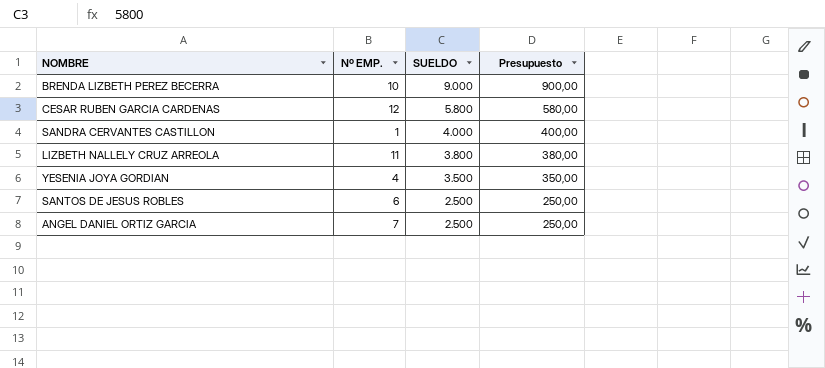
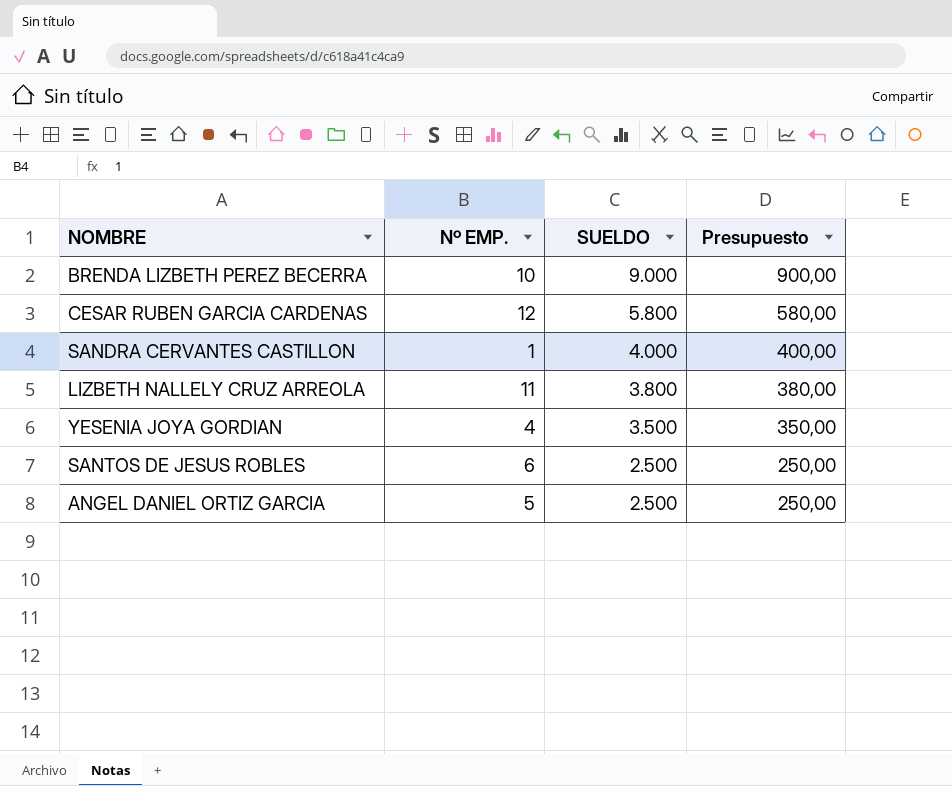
ANGEL DANIEL ORTIZ GARCIA | Nº EMP.: 7 -> 5

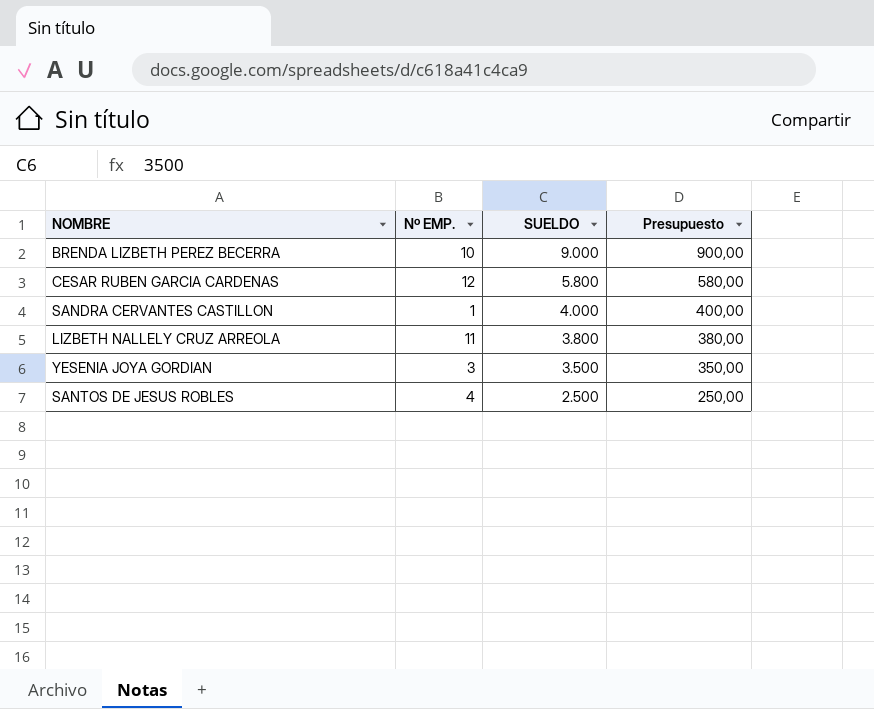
row ANGEL DANIEL ORTIZ GARCIA: 5 | 2.500 | 250,00 -> none
YESENIA JOYA GORDIAN | Nº EMP.: 4 -> 3
SANTOS DE JESUS ROBLES | Nº EMP.: 6 -> 4

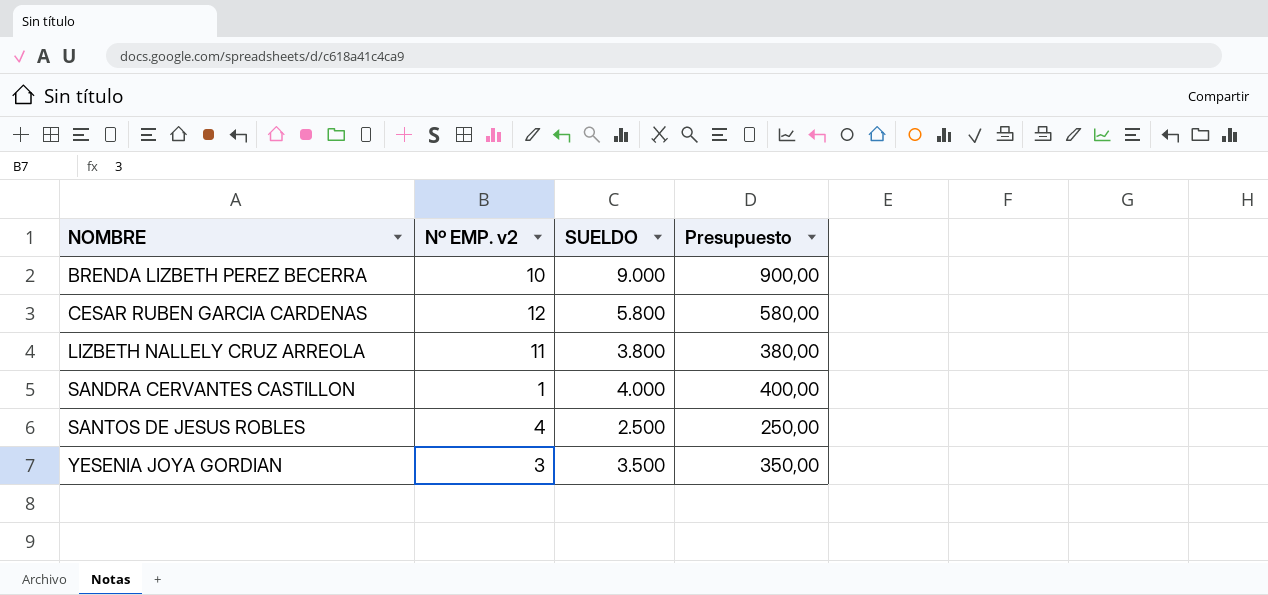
row order: SUELDO descending -> NOMBRE ascending
column name: Nº EMP. -> Nº EMP. v2

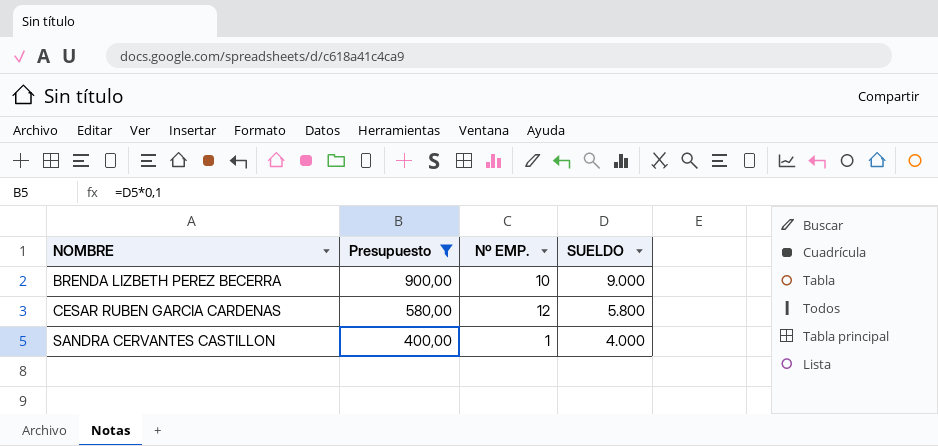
filter: none -> Presupuesto >= 400,00
column Presupuesto | position: 4 -> 2
column name: Nº EMP. v2 -> Nº EMP.

